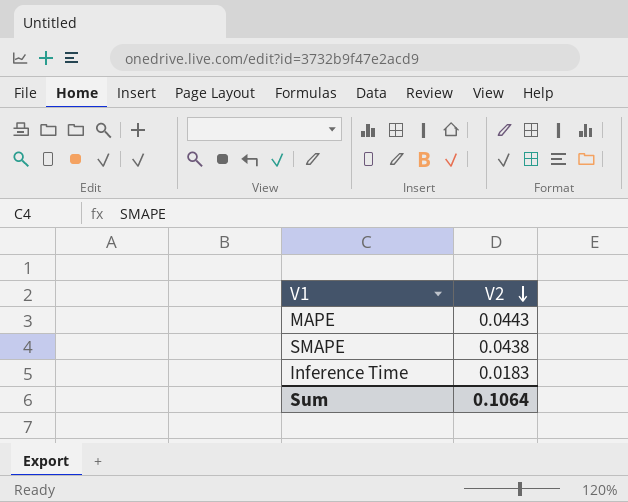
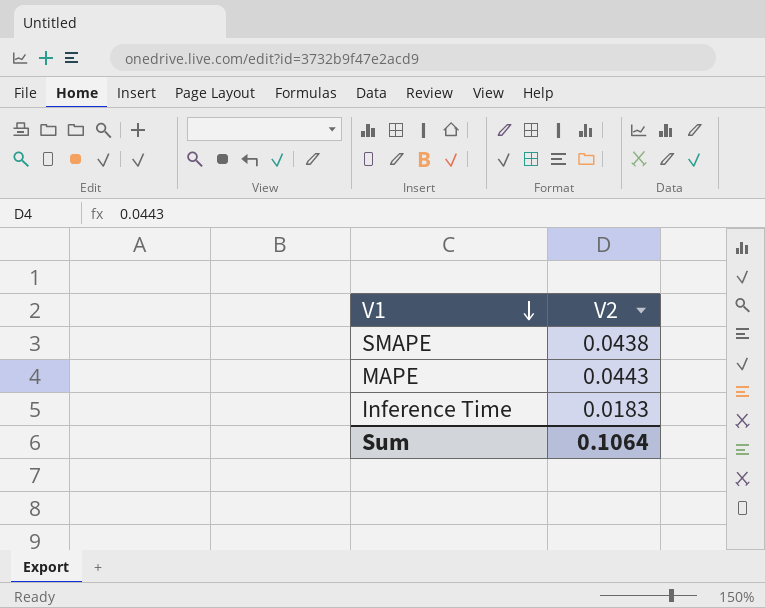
row order: V2 descending -> V1 descending

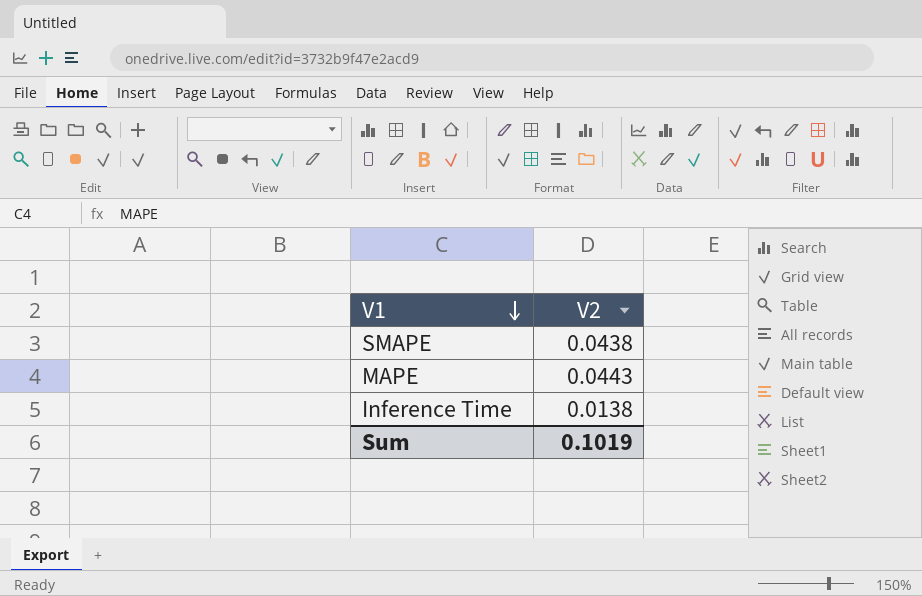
Inference Time | V2: 0.0183 -> 0.0138
Sum | V2: 0.1064 -> 0.1019

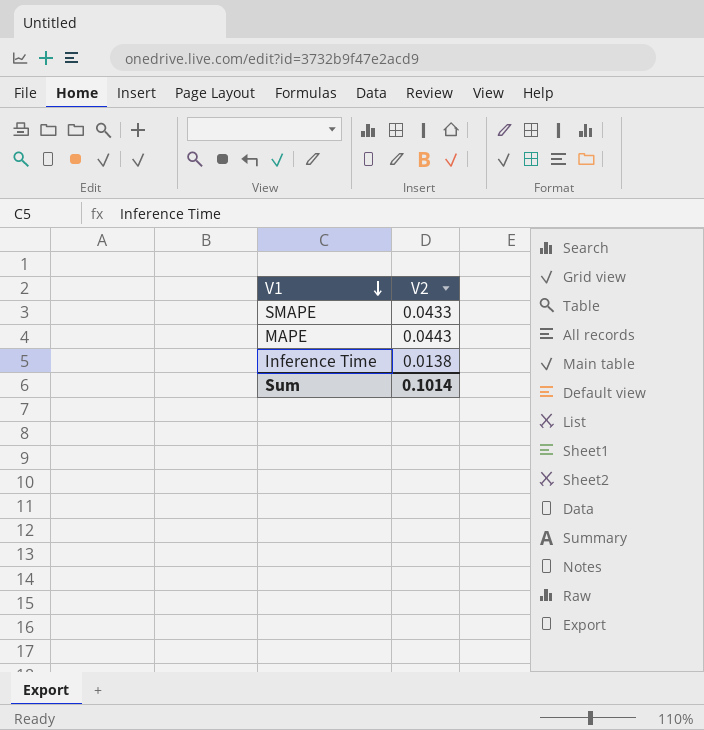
SMAPE | V2: 0.0438 -> 0.0433
Sum | V2: 0.1019 -> 0.1014

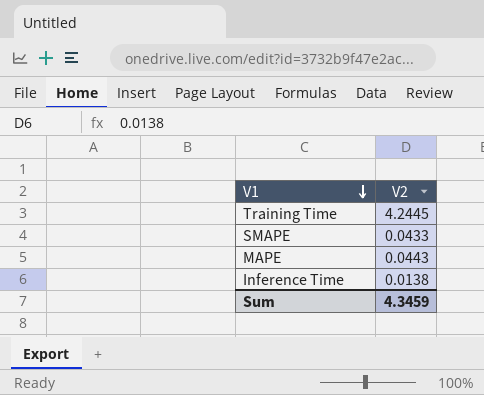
row Training Time: none -> 4.2445
Sum | V2: 0.1014 -> 4.3459

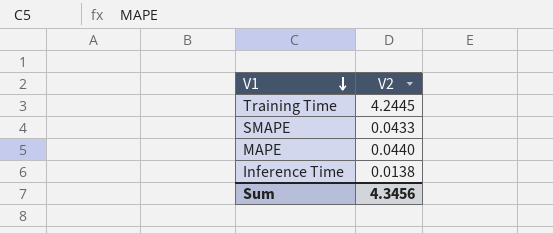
MAPE | V2: 0.0443 -> 0.0440
Sum | V2: 4.3459 -> 4.3456

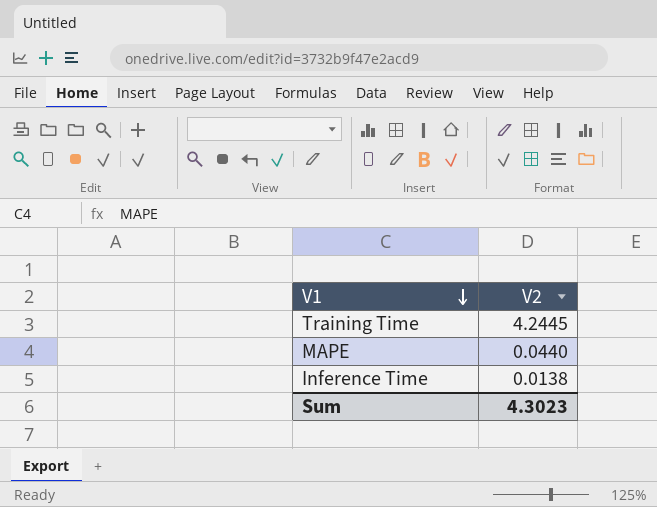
row SMAPE: 0.0433 -> none
Sum | V2: 4.3456 -> 4.3023

